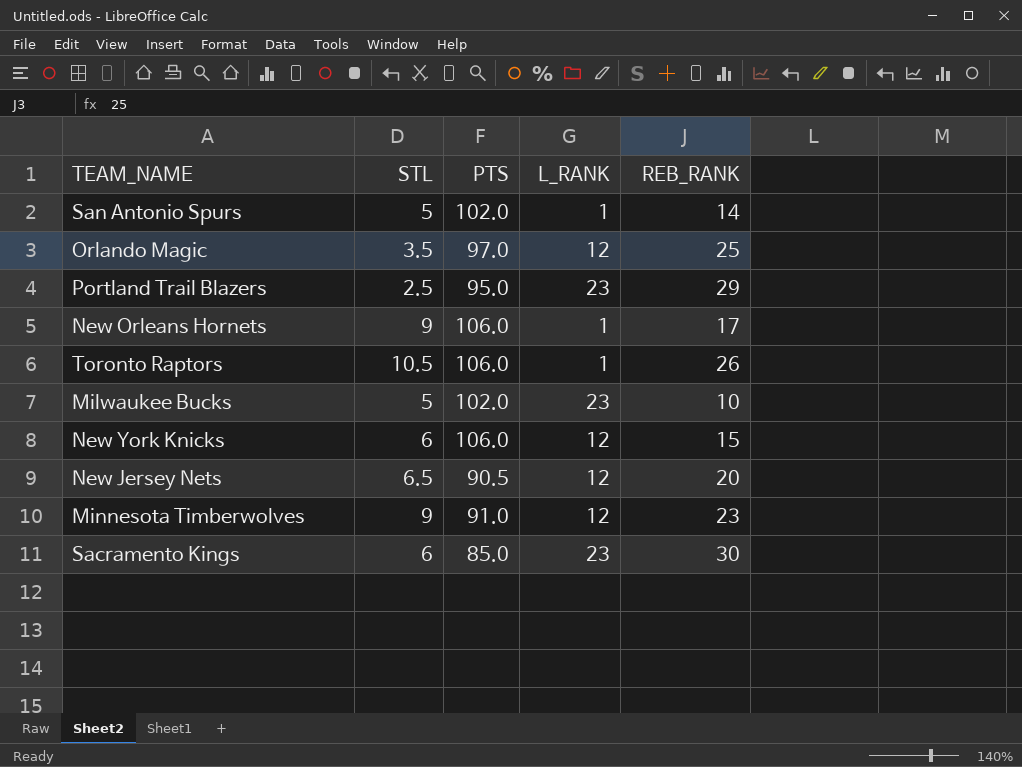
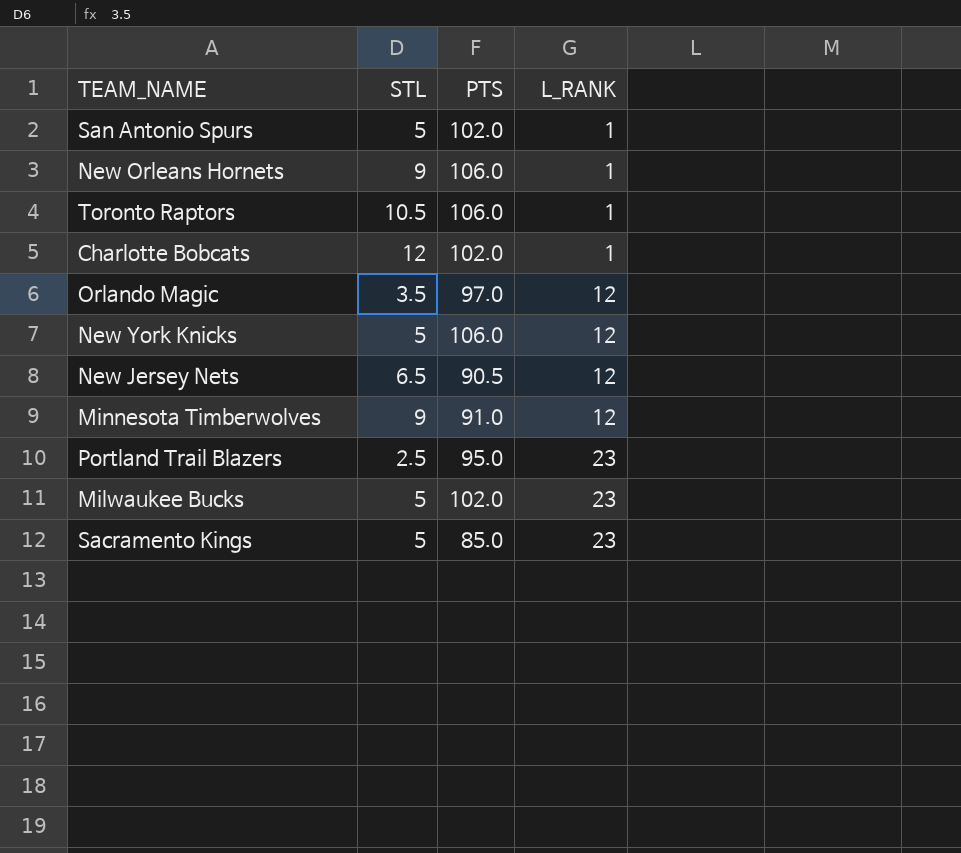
row order: none -> L_RANK ascending
column REB_RANK | position: 5 -> none
row Charlotte Bobcats: none -> 12 | 102.0 | 1
New York Knicks | STL: 6 -> 5
Sacramento Kings | STL: 6 -> 5

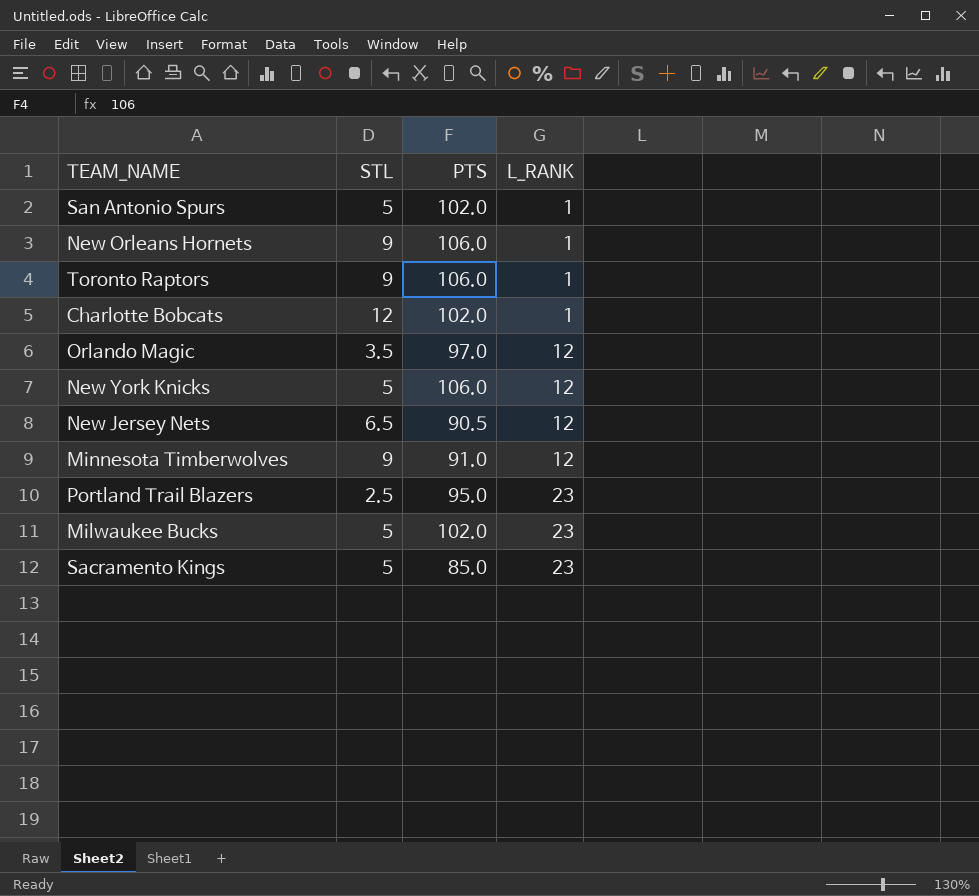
Toronto Raptors | STL: 10.5 -> 9

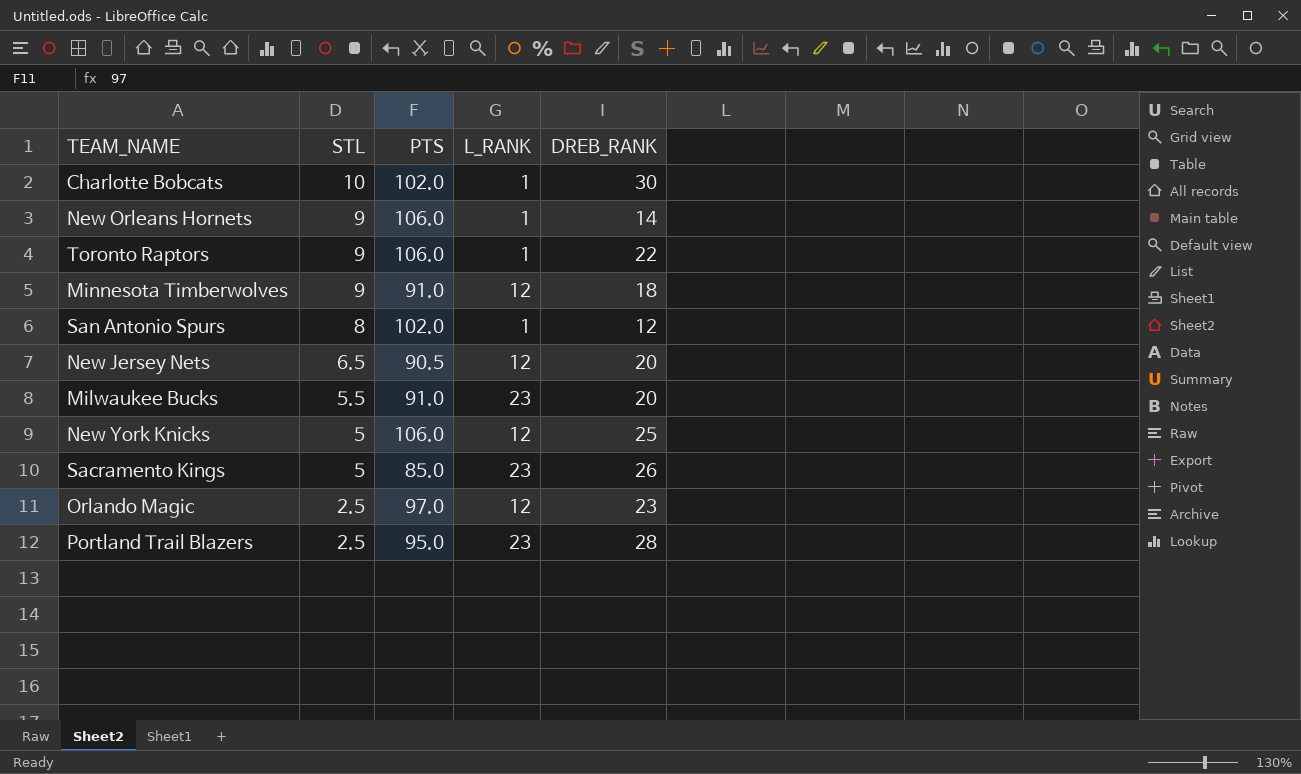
row order: L_RANK ascending -> STL descending
column DREB_RANK | position: none -> 5
Charlotte Bobcats | STL: 12 -> 10
San Antonio Spurs | STL: 5 -> 8
Milwaukee Bucks | STL: 5 -> 5.5
Milwaukee Bucks | PTS: 102.0 -> 91.0
Orlando Magic | STL: 3.5 -> 2.5

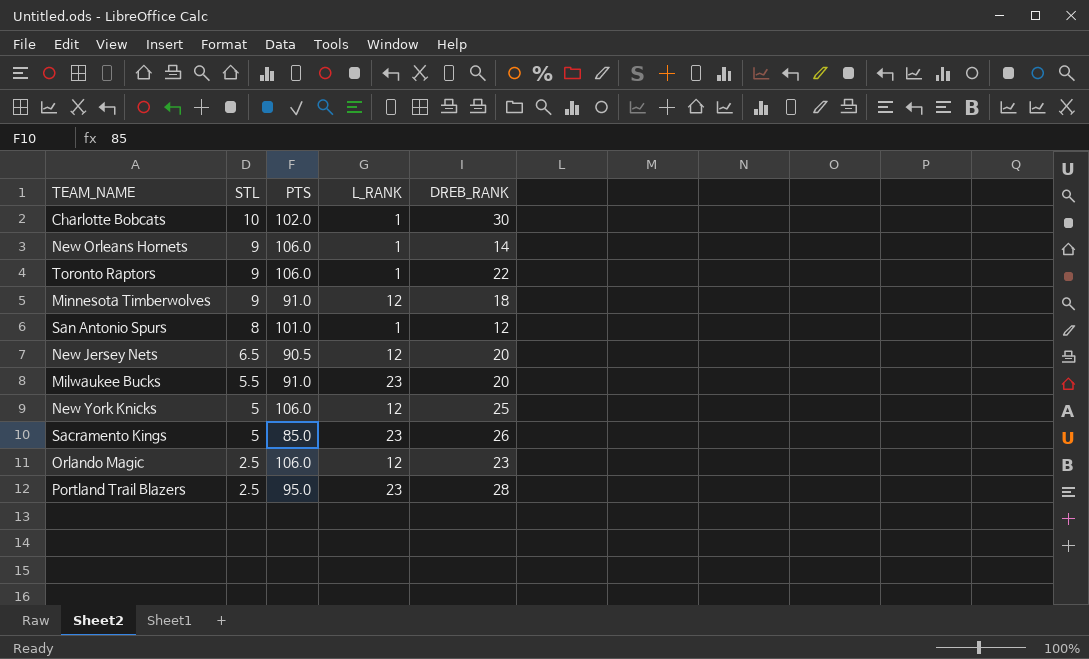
San Antonio Spurs | PTS: 102.0 -> 101.0
Orlando Magic | PTS: 97.0 -> 106.0

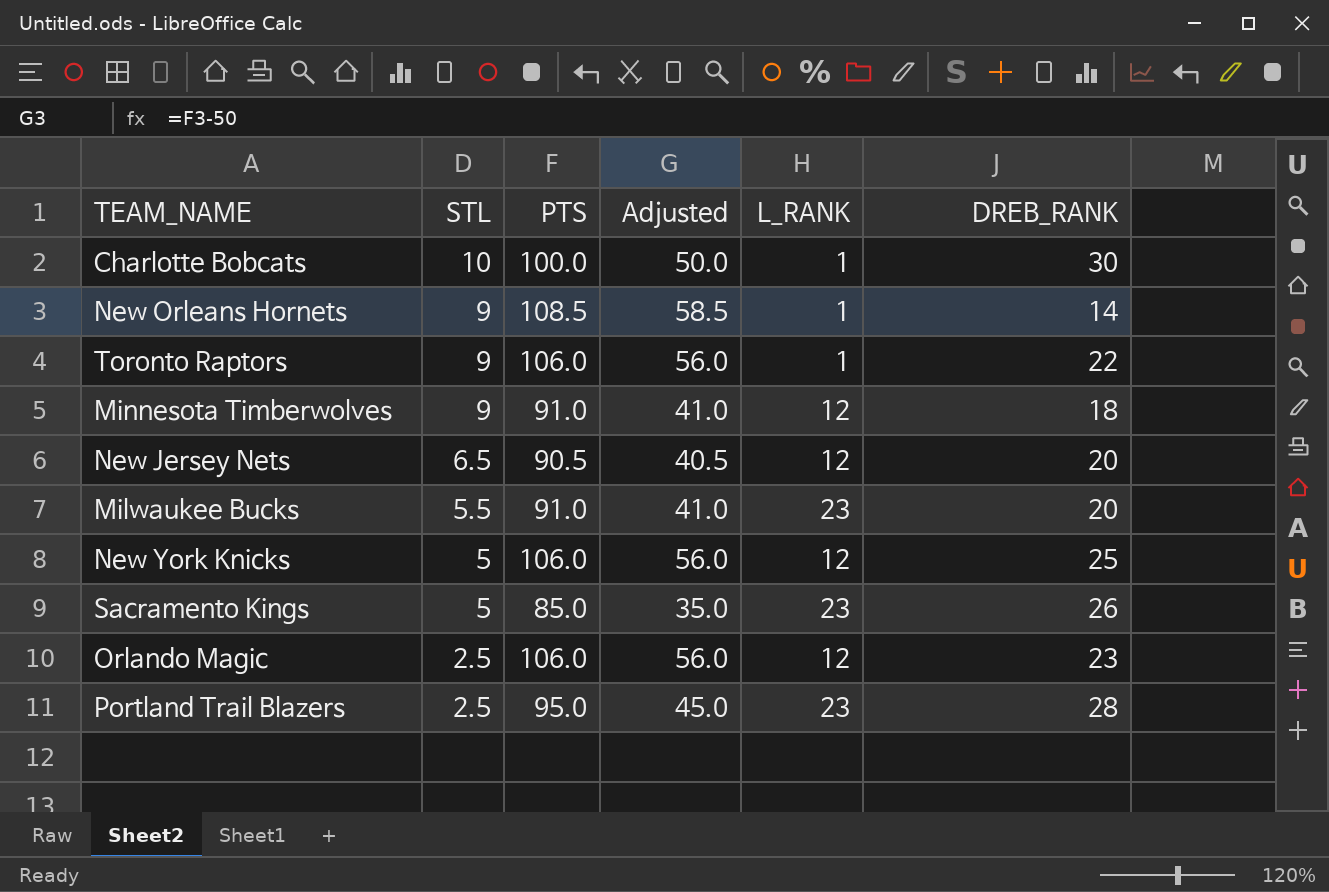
column Adjusted | formula: none -> [PTS] - 50
row San Antonio Spurs: 8 | 101.0 | 1 | 12 -> none
Charlotte Bobcats | PTS: 102.0 -> 100.0
New Orleans Hornets | PTS: 106.0 -> 108.5

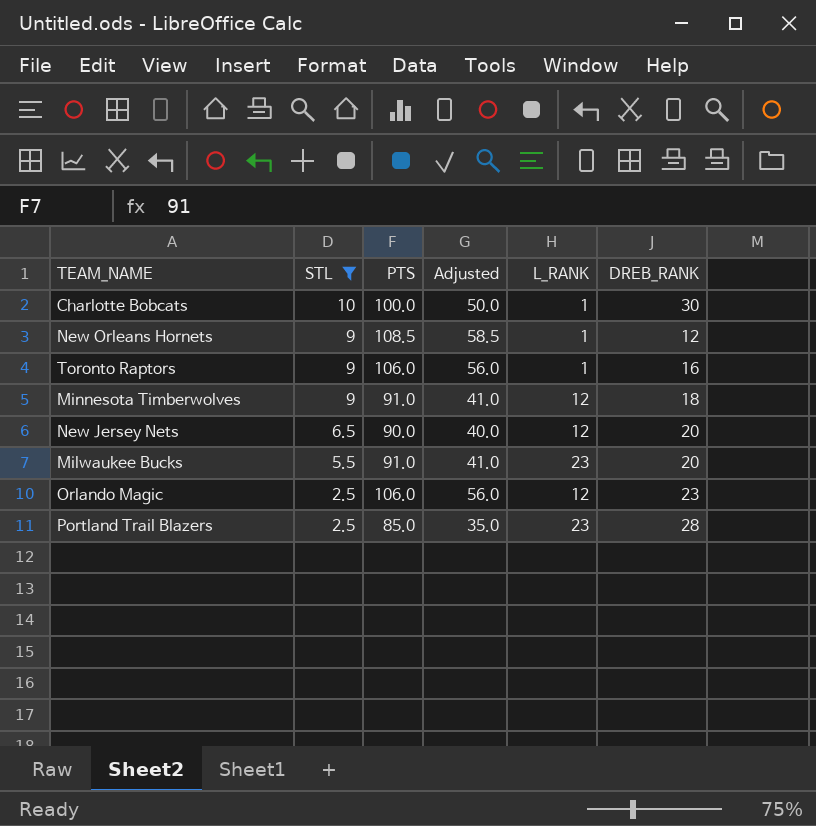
filter: none -> STL != 5
New Orleans Hornets | DREB_RANK: 14 -> 12
Toronto Raptors | DREB_RANK: 22 -> 16
New Jersey Nets | PTS: 90.5 -> 90.0
New Jersey Nets | Adjusted: 40.5 -> 40.0
Portland Trail Blazers | PTS: 95.0 -> 85.0
Portland Trail Blazers | Adjusted: 45.0 -> 35.0

